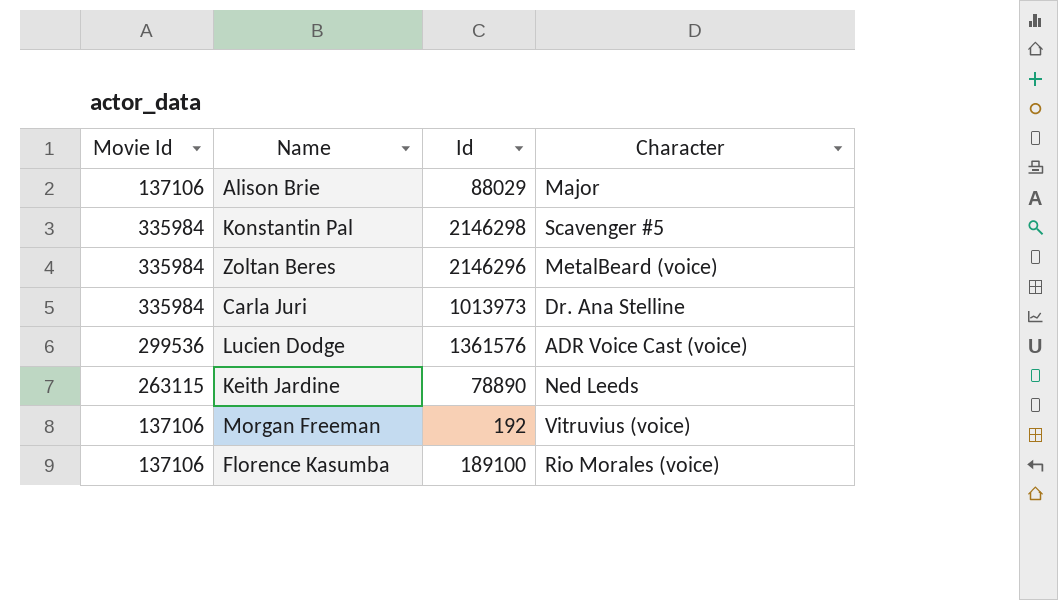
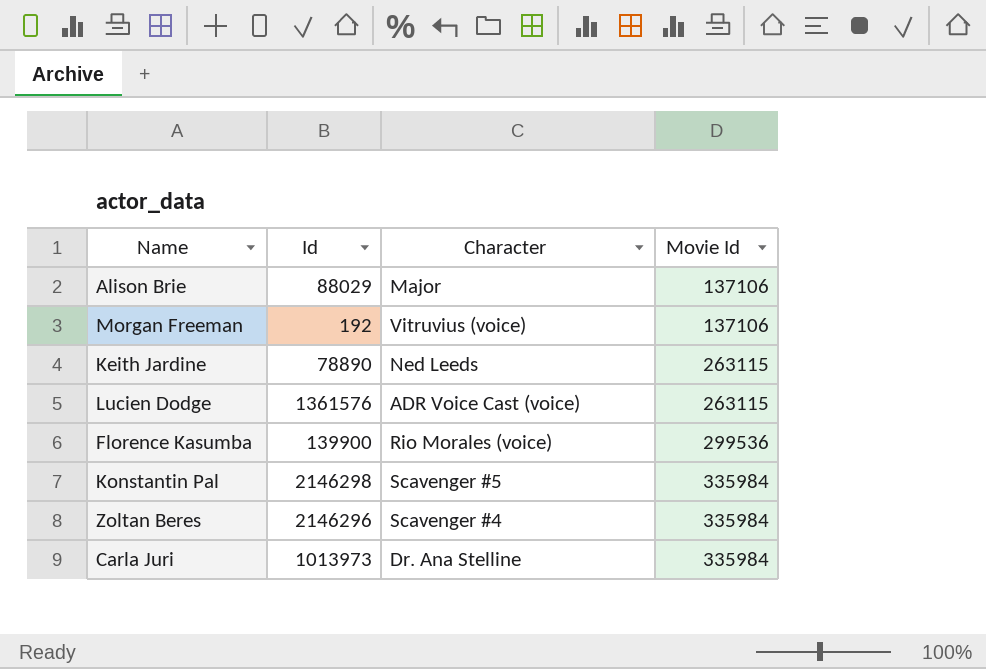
row order: none -> Movie Id ascending
column Movie Id | position: 1 -> 4
Lucien Dodge | Movie Id: 299536 -> 263115
Florence Kasumba | Id: 189100 -> 139900
Florence Kasumba | Movie Id: 137106 -> 299536
Zoltan Beres | Character: MetalBeard (voice) -> Scavenger #4

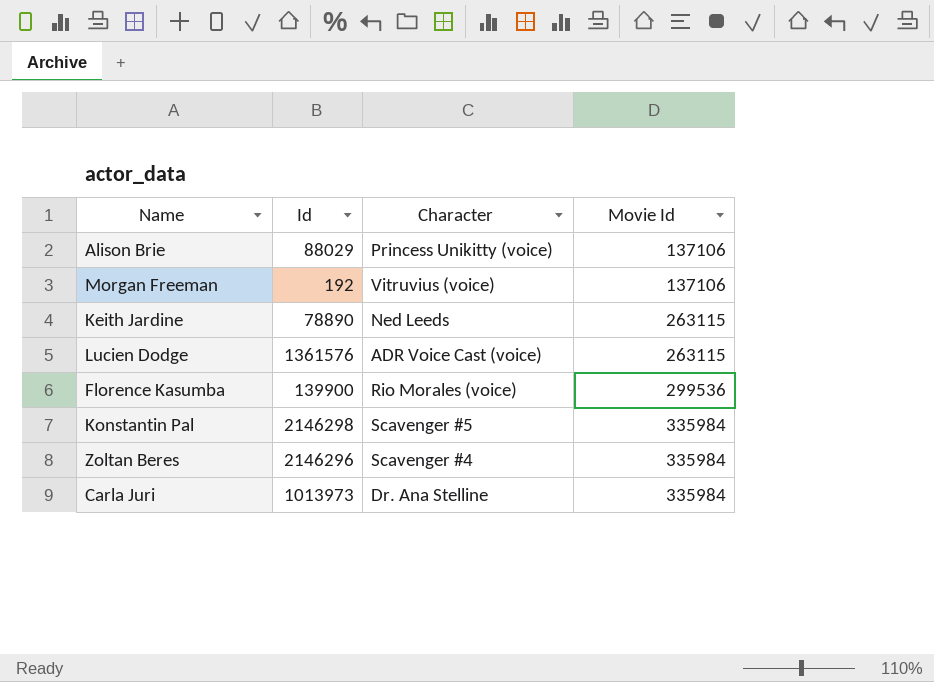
Alison Brie | Character: Major -> Princess Unikitty (voice)

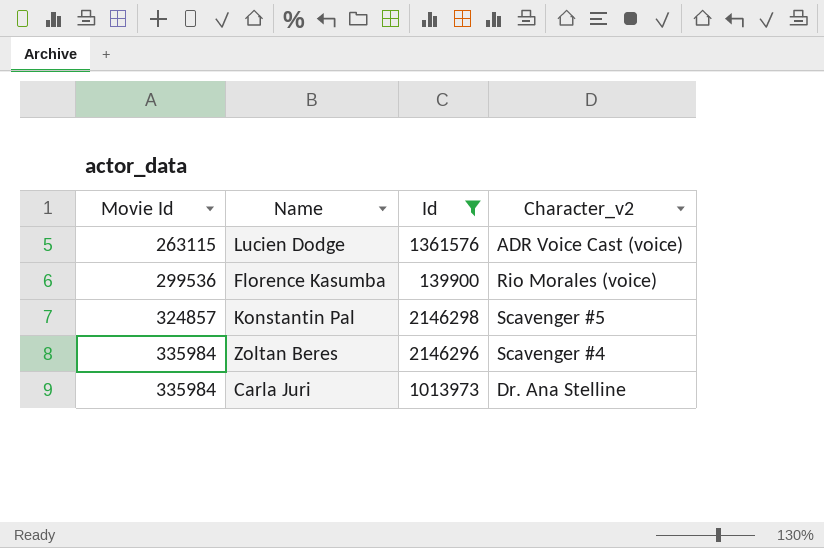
filter: none -> Id >= 139900
column Movie Id | position: 4 -> 1
column name: Character -> Character_v2
Konstantin Pal | Movie Id: 335984 -> 324857

